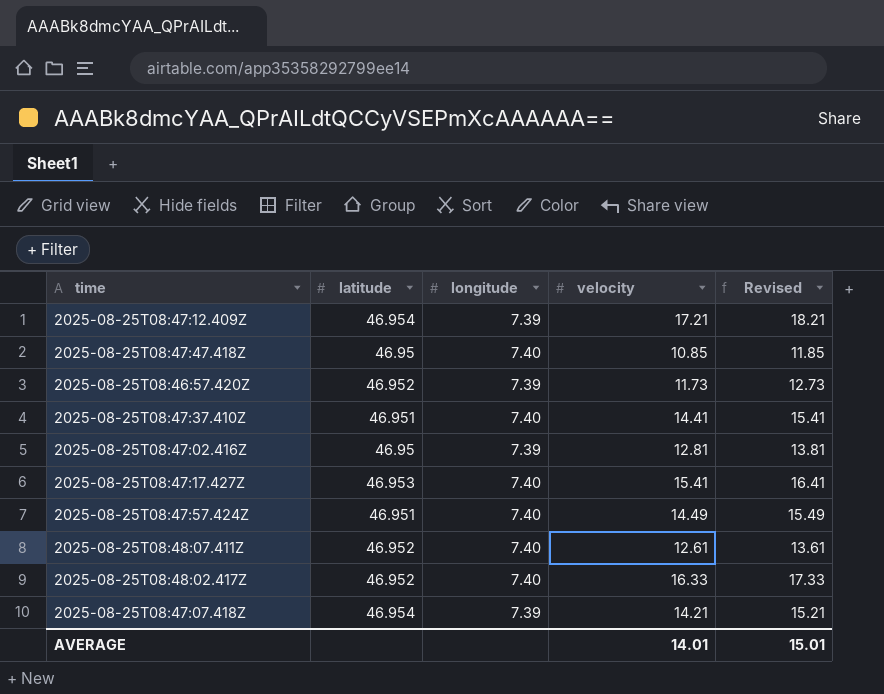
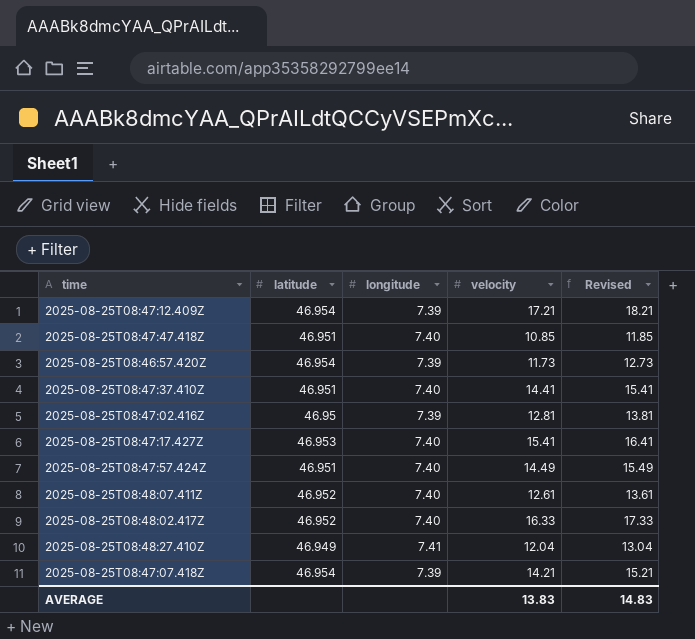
2025-08-25T08:47:47.418Z | latitude: 46.95 -> 46.951
2025-08-25T08:46:57.420Z | latitude: 46.952 -> 46.954
row 2025-08-25T08:48:27.410Z: none -> 46.949 | 7.41 | 12.04 | 13.04
AVERAGE | velocity: 14.01 -> 13.83
AVERAGE | Revised: 15.01 -> 14.83

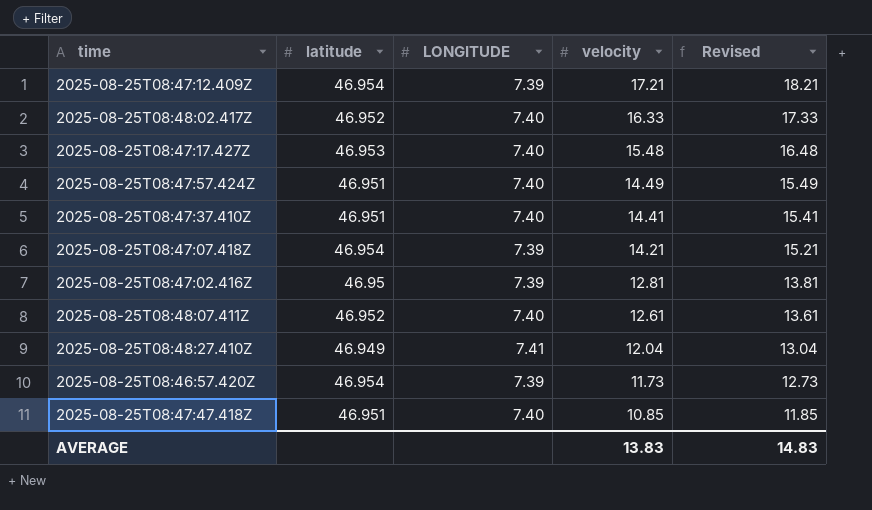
row order: none -> velocity descending
column name: longitude -> LONGITUDE
2025-08-25T08:47:17.427Z | velocity: 15.41 -> 15.48
2025-08-25T08:47:17.427Z | Revised: 16.41 -> 16.48

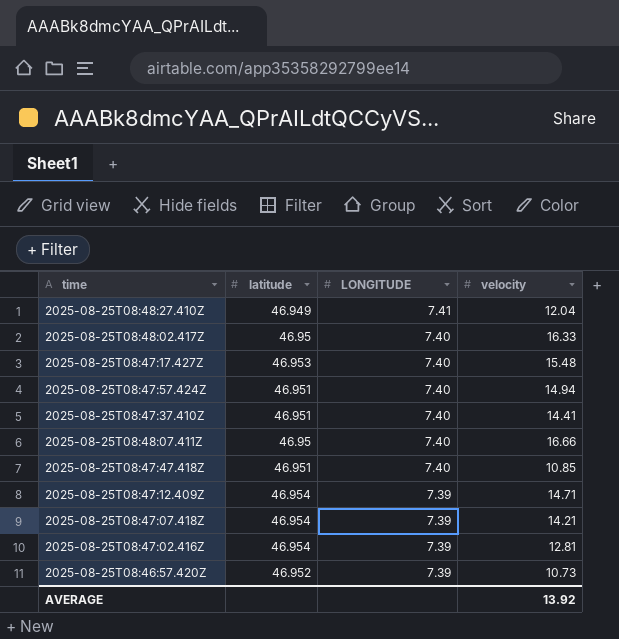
row order: velocity descending -> LONGITUDE descending
column Revised | formula: [velocity] + 1 -> none
2025-08-25T08:48:02.417Z | latitude: 46.952 -> 46.95
2025-08-25T08:47:57.424Z | velocity: 14.49 -> 14.94
2025-08-25T08:48:07.411Z | latitude: 46.952 -> 46.95
2025-08-25T08:48:07.411Z | velocity: 12.61 -> 16.66
2025-08-25T08:47:12.409Z | velocity: 17.21 -> 14.71
2025-08-25T08:47:02.416Z | latitude: 46.95 -> 46.954
2025-08-25T08:46:57.420Z | latitude: 46.954 -> 46.952
2025-08-25T08:46:57.420Z | velocity: 11.73 -> 10.73
AVERAGE | velocity: 13.83 -> 13.92

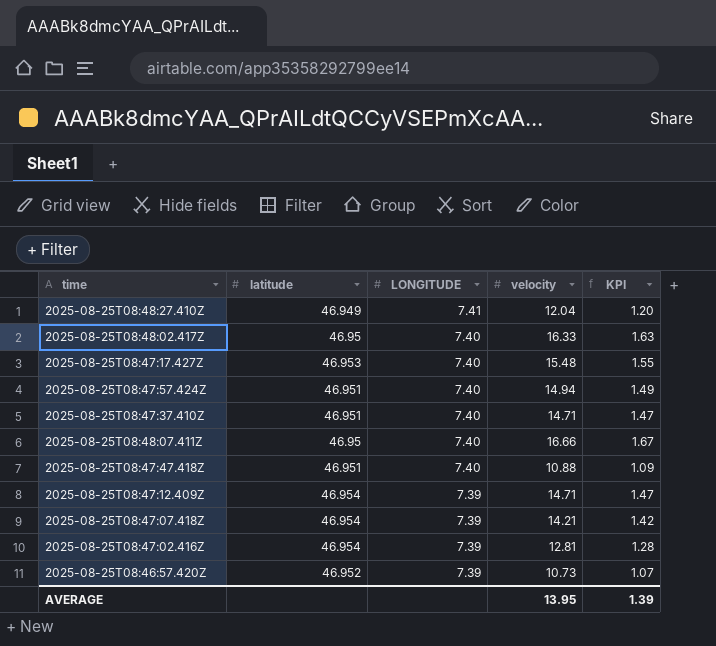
column KPI | formula: none -> [velocity] * 0.1
2025-08-25T08:47:37.410Z | velocity: 14.41 -> 14.71
2025-08-25T08:47:47.418Z | velocity: 10.85 -> 10.88
AVERAGE | velocity: 13.92 -> 13.95

